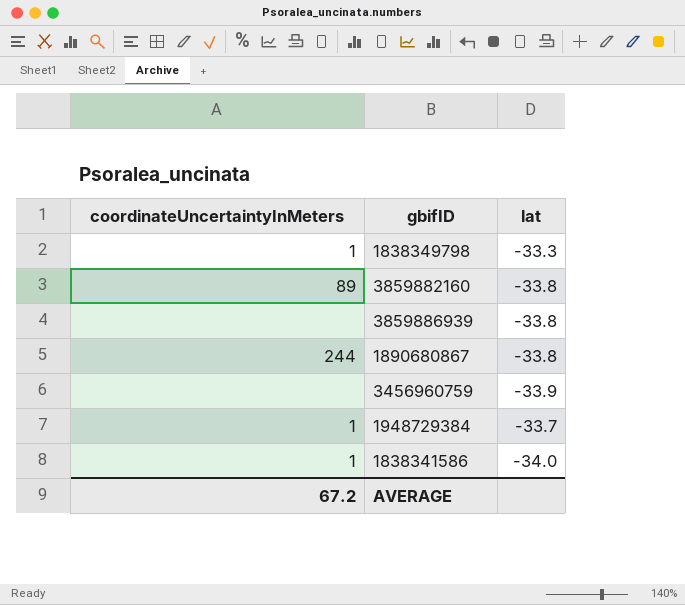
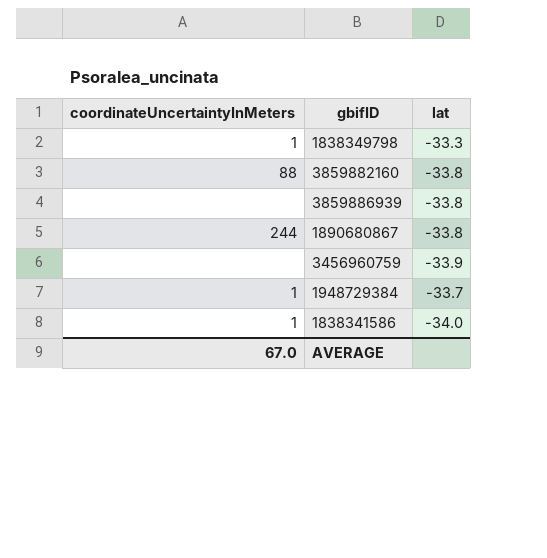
3859882160 | coordinateUncertaintyInMeters: 89 -> 88
AVERAGE | coordinateUncertaintyInMeters: 67.2 -> 67.0

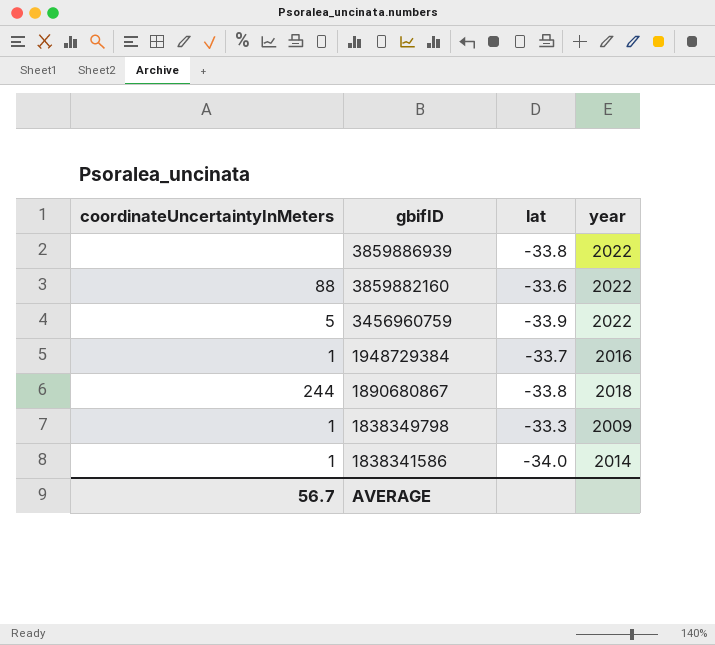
row order: none -> gbifID descending
column year | position: none -> 4
3859882160 | lat: -33.8 -> -33.6
3456960759 | coordinateUncertaintyInMeters: none -> 5
AVERAGE | coordinateUncertaintyInMeters: 67.0 -> 56.7

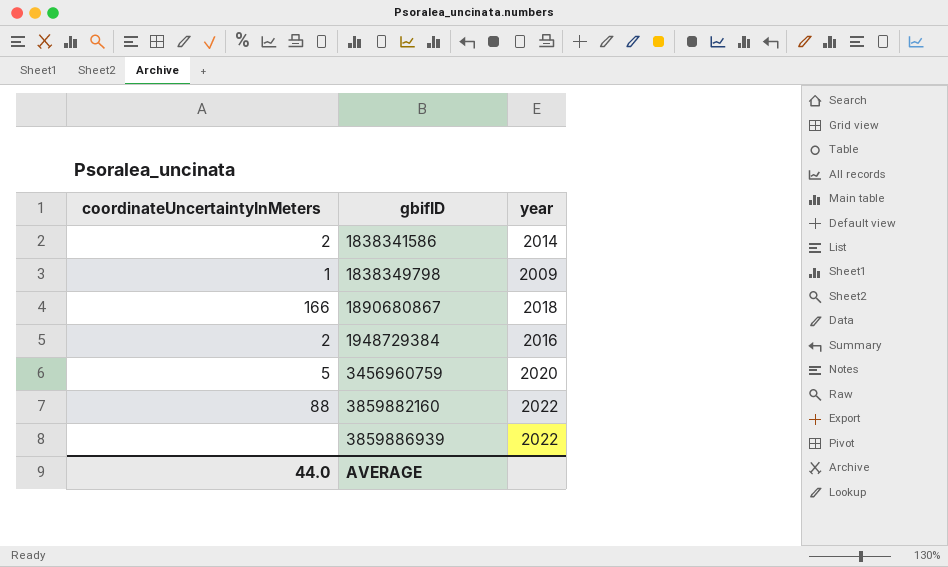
row order: gbifID descending -> gbifID ascending
column lat | position: 3 -> none
1838341586 | coordinateUncertaintyInMeters: 1 -> 2
1890680867 | coordinateUncertaintyInMeters: 244 -> 166
1948729384 | coordinateUncertaintyInMeters: 1 -> 2
3456960759 | year: 2022 -> 2020
AVERAGE | coordinateUncertaintyInMeters: 56.7 -> 44.0

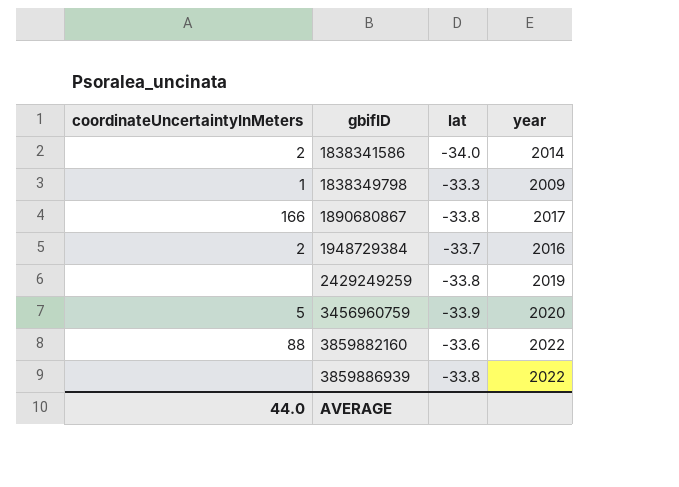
column lat | position: none -> 3
1890680867 | year: 2018 -> 2017
row 2429249259: none -> none | -33.8 | 2019

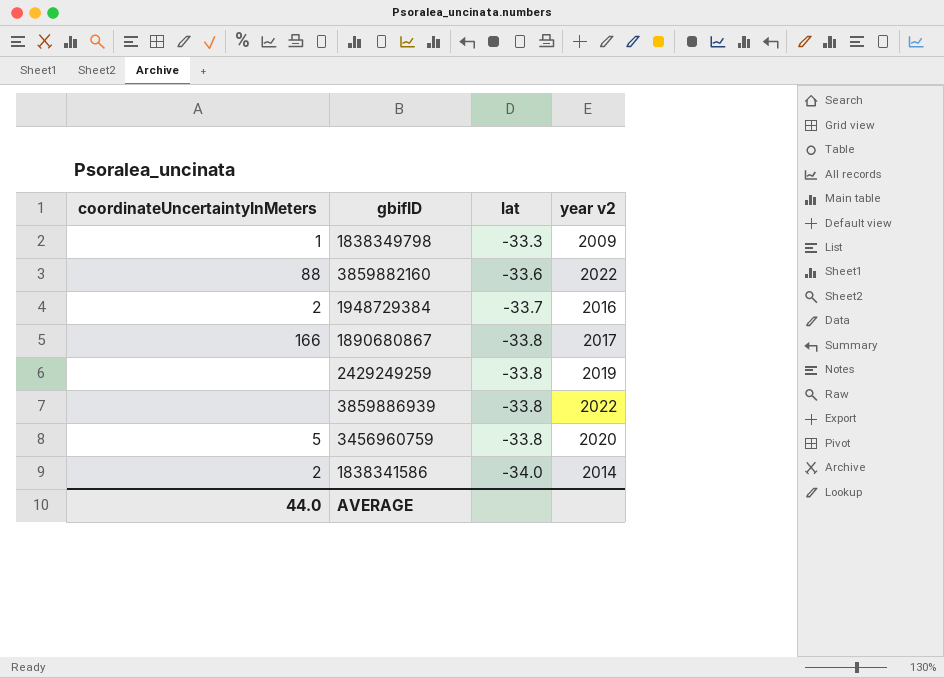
row order: gbifID ascending -> lat descending
column name: year -> year v2
3456960759 | lat: -33.9 -> -33.8

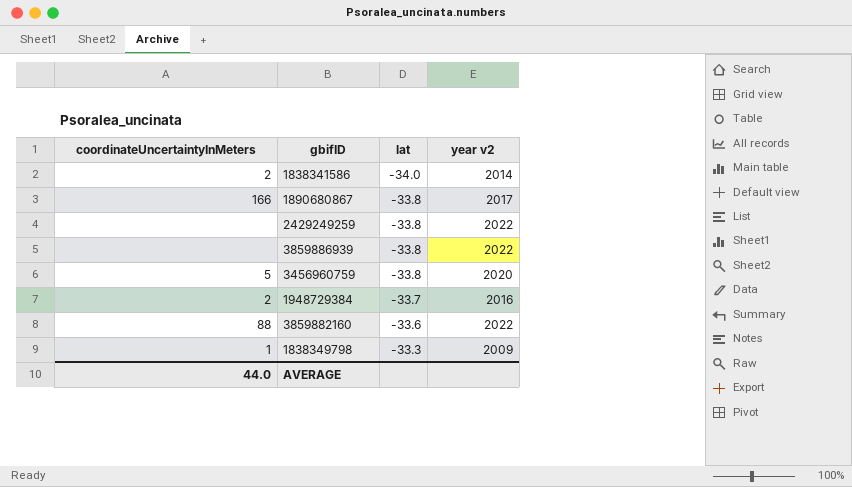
row order: lat descending -> lat ascending
2429249259 | year v2: 2019 -> 2022

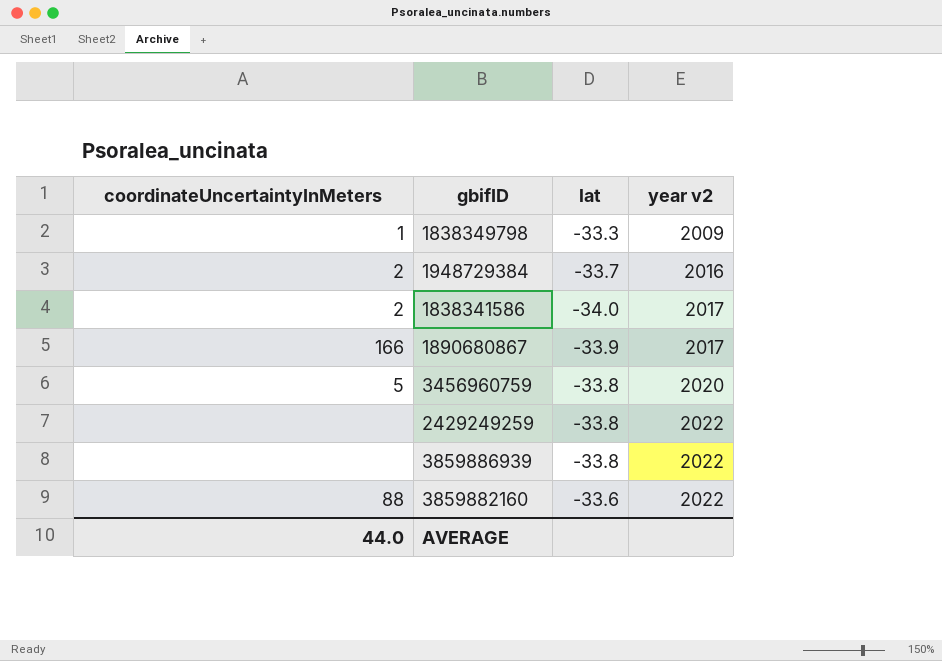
row order: lat ascending -> year v2 ascending
1838341586 | year v2: 2014 -> 2017
1890680867 | lat: -33.8 -> -33.9

